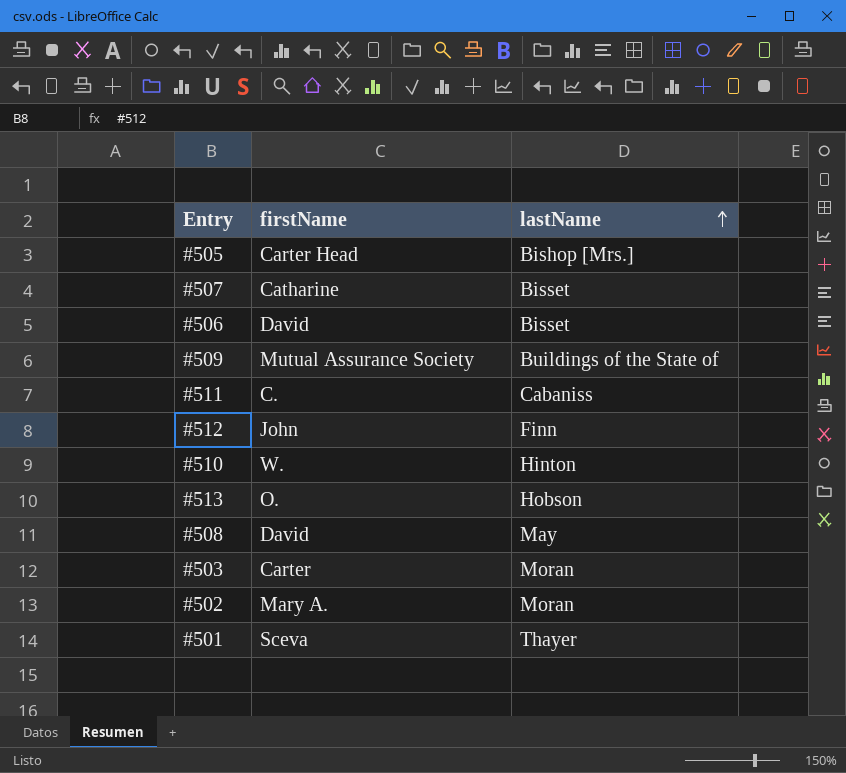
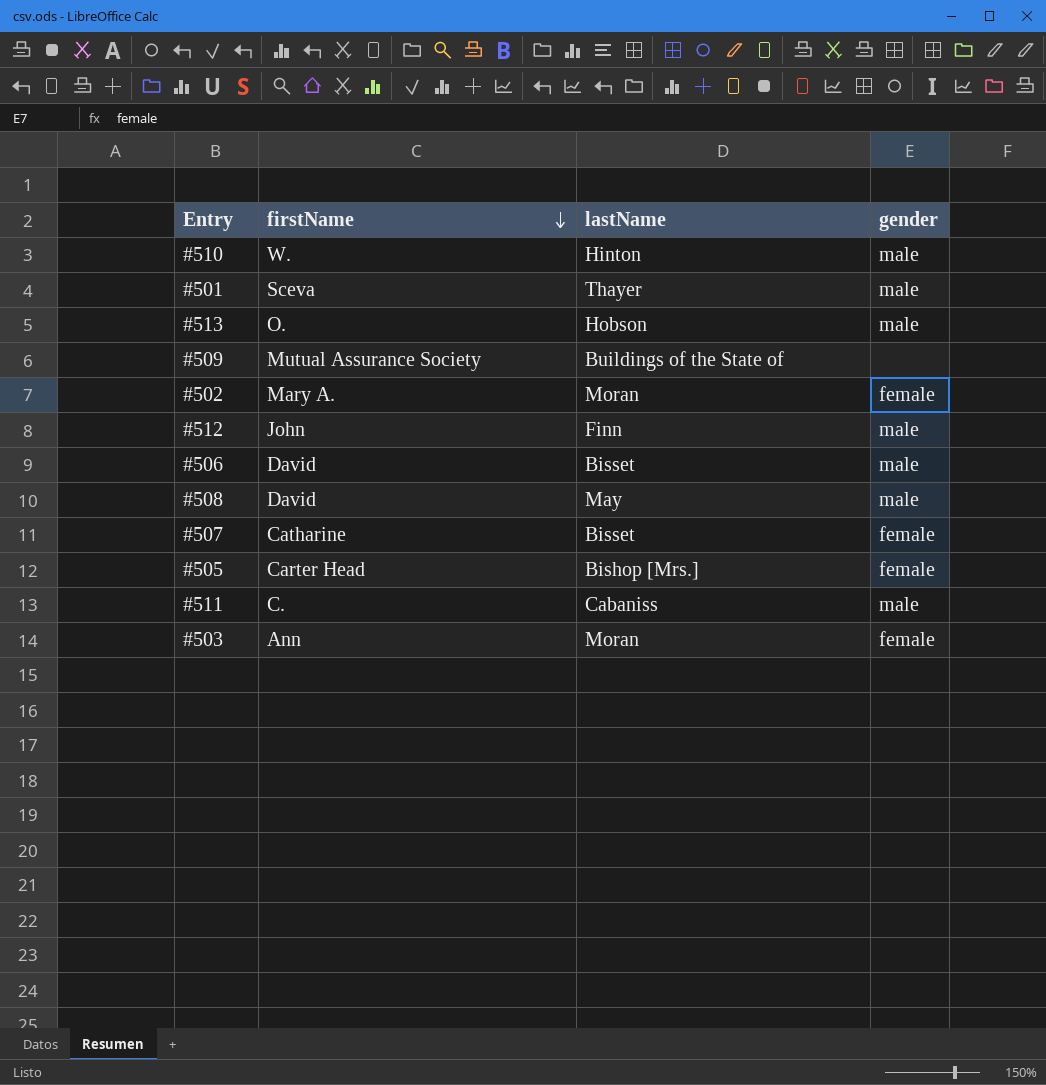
row order: lastName ascending -> firstName descending
column gender | position: none -> 4
#503 | firstName: Carter -> Ann

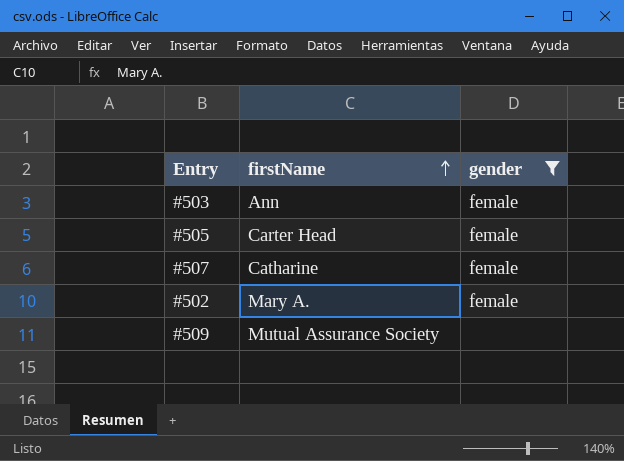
filter: none -> gender != male
row order: firstName descending -> firstName ascending
column lastName | position: 3 -> none

